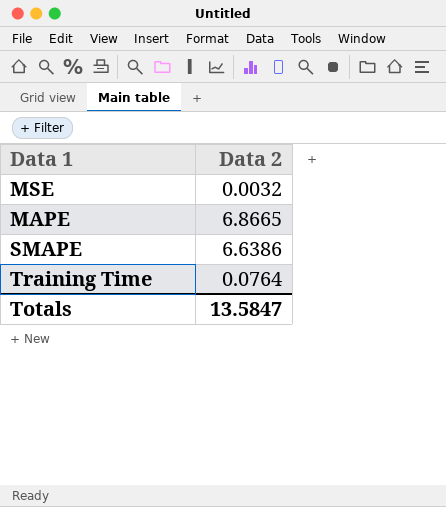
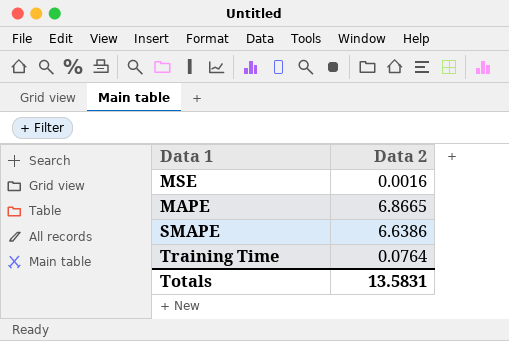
MSE | Data 2: 0.0032 -> 0.0016
Totals | Data 2: 13.5847 -> 13.5831

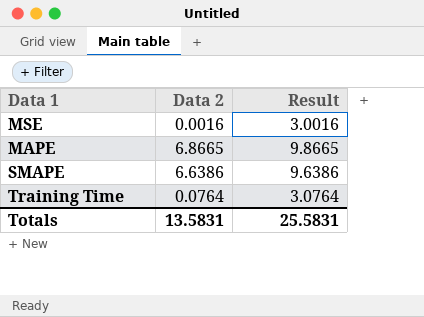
column Result | formula: none -> [Data 2] + 3

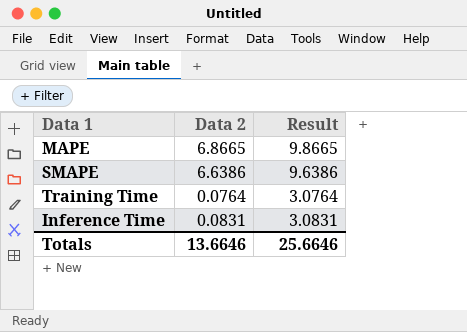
row MSE: 0.0016 | 3.0016 -> none
row Inference Time: none -> 0.0831 | 3.0831
Totals | Data 2: 13.5831 -> 13.6646
Totals | Result: 25.5831 -> 25.6646

